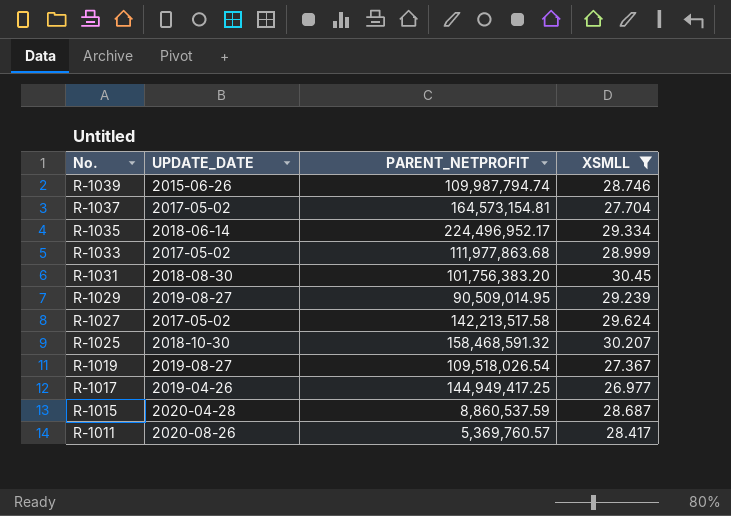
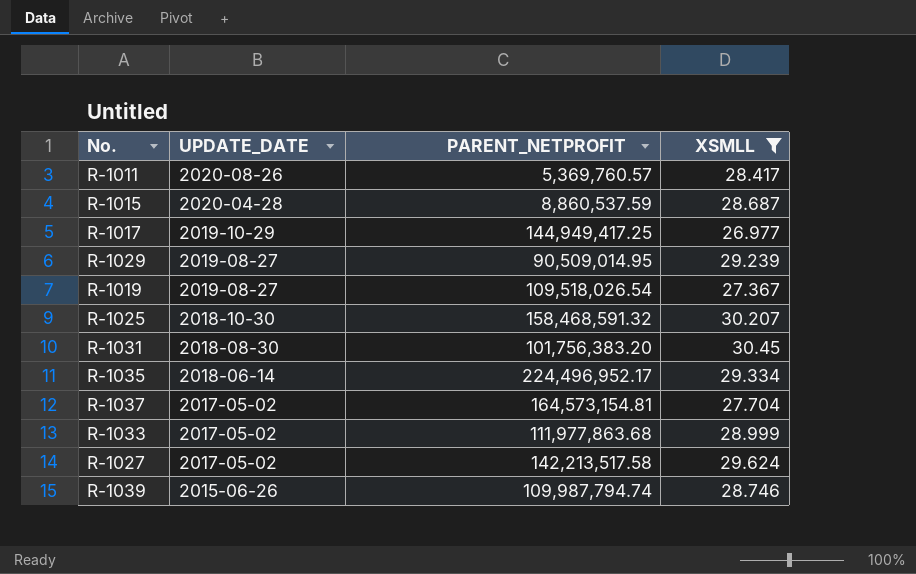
row order: No. descending -> UPDATE_DATE descending
R-1017 | UPDATE_DATE: 2019-04-26 -> 2019-10-29

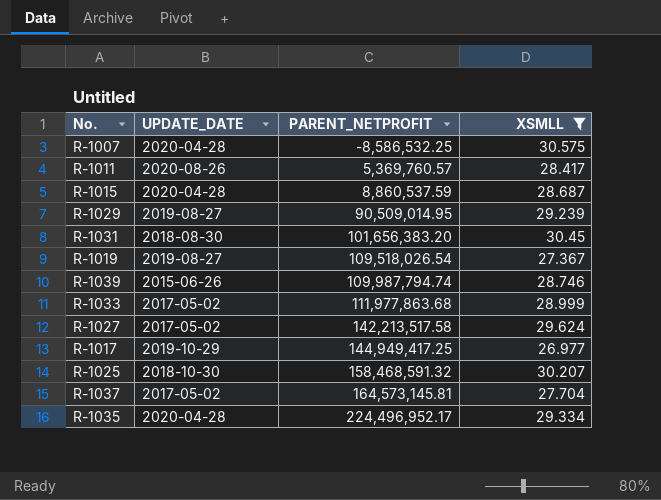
row order: UPDATE_DATE descending -> PARENT_NETPROFIT ascending
row R-1007: none -> 2020-04-28 | -8,586,532.25 | 30.575
R-1031 | PARENT_NETPROFIT: 101,756,383.20 -> 101,656,383.20
R-1037 | PARENT_NETPROFIT: 164,573,154.81 -> 164,573,145.81
R-1035 | UPDATE_DATE: 2018-06-14 -> 2020-04-28

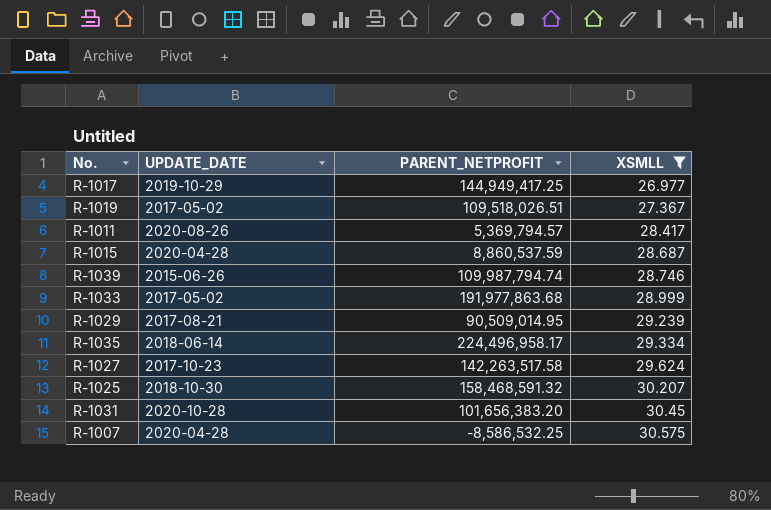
row order: PARENT_NETPROFIT ascending -> XSMLL ascending
row R-1037: 2017-05-02 | 164,573,145.81 | 27.704 -> none
R-1019 | UPDATE_DATE: 2019-08-27 -> 2017-05-02
R-1019 | PARENT_NETPROFIT: 109,518,026.54 -> 109,518,026.51
R-1011 | PARENT_NETPROFIT: 5,369,760.57 -> 5,369,794.57
R-1033 | PARENT_NETPROFIT: 111,977,863.68 -> 191,977,863.68
R-1029 | UPDATE_DATE: 2019-08-27 -> 2017-08-21
R-1035 | UPDATE_DATE: 2020-04-28 -> 2018-06-14
R-1035 | PARENT_NETPROFIT: 224,496,952.17 -> 224,496,958.17
R-1027 | UPDATE_DATE: 2017-05-02 -> 2017-10-23
R-1027 | PARENT_NETPROFIT: 142,213,517.58 -> 142,263,517.58
R-1031 | UPDATE_DATE: 2018-08-30 -> 2020-10-28

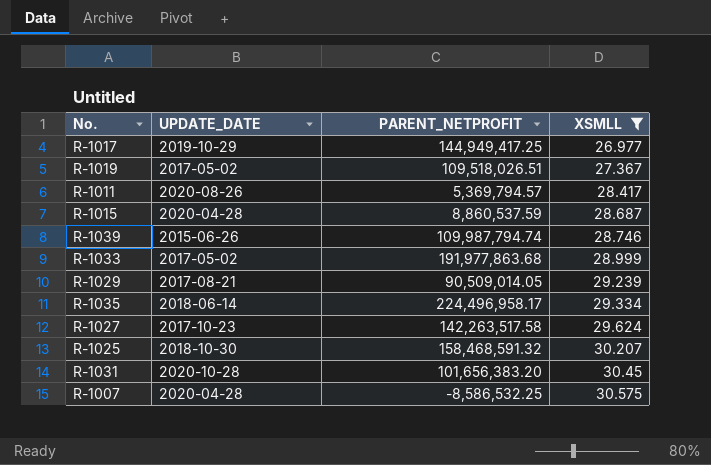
R-1029 | PARENT_NETPROFIT: 90,509,014.95 -> 90,509,014.05

